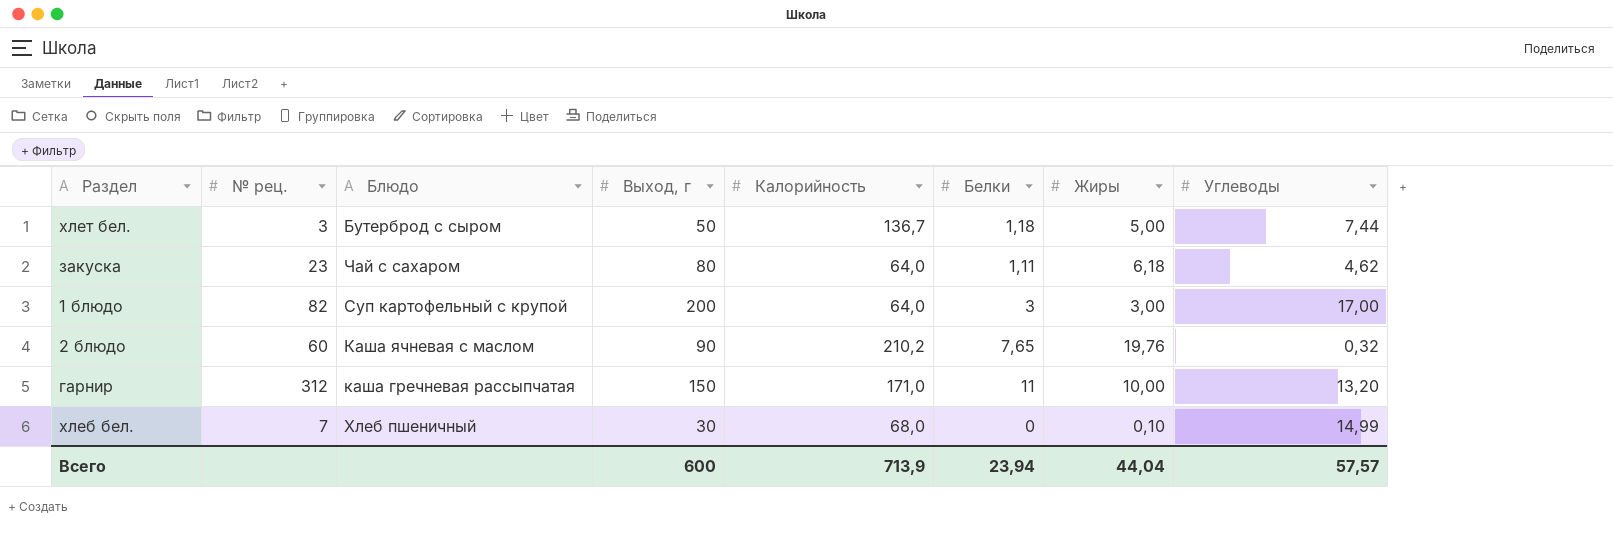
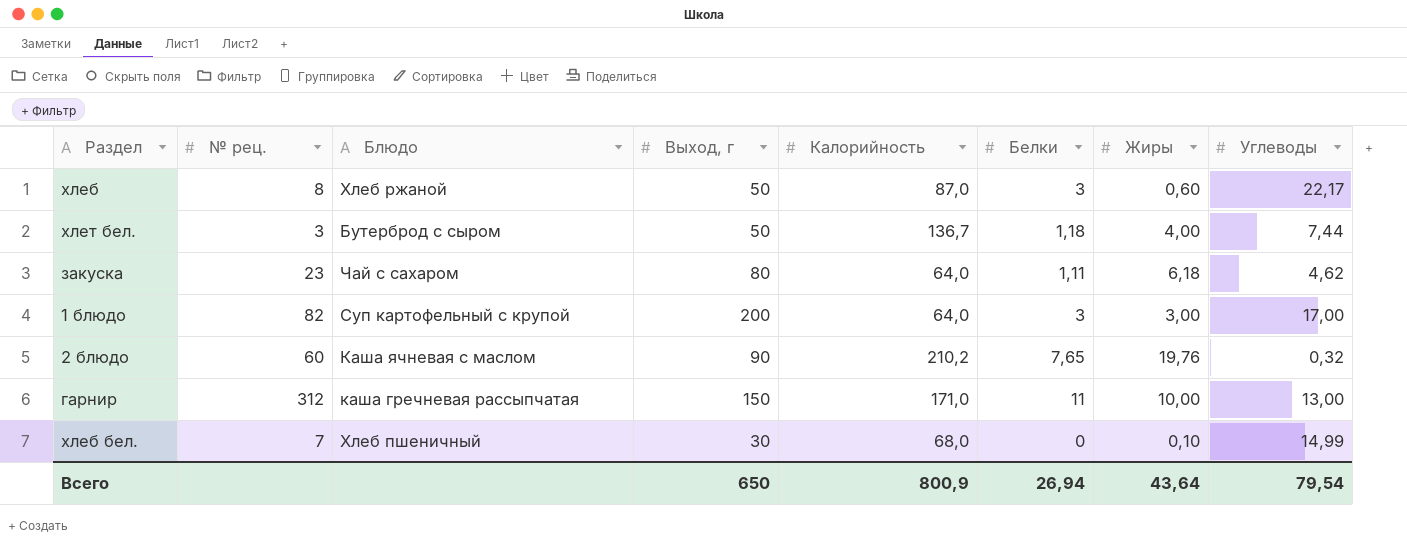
row хлеб: none -> 8 | Хлеб ржаной | 50 | 87,0 | 3 | 0,60 | 22,17
хлет бел. | Жиры: 5,00 -> 4,00
гарнир | Углеводы: 13,20 -> 13,00
Всего | Выход, г: 600 -> 650
Всего | Калорийность: 713,9 -> 800,9
Всего | Белки: 23,94 -> 26,94
Всего | Жиры: 44,04 -> 43,64
Всего | Углеводы: 57,57 -> 79,54

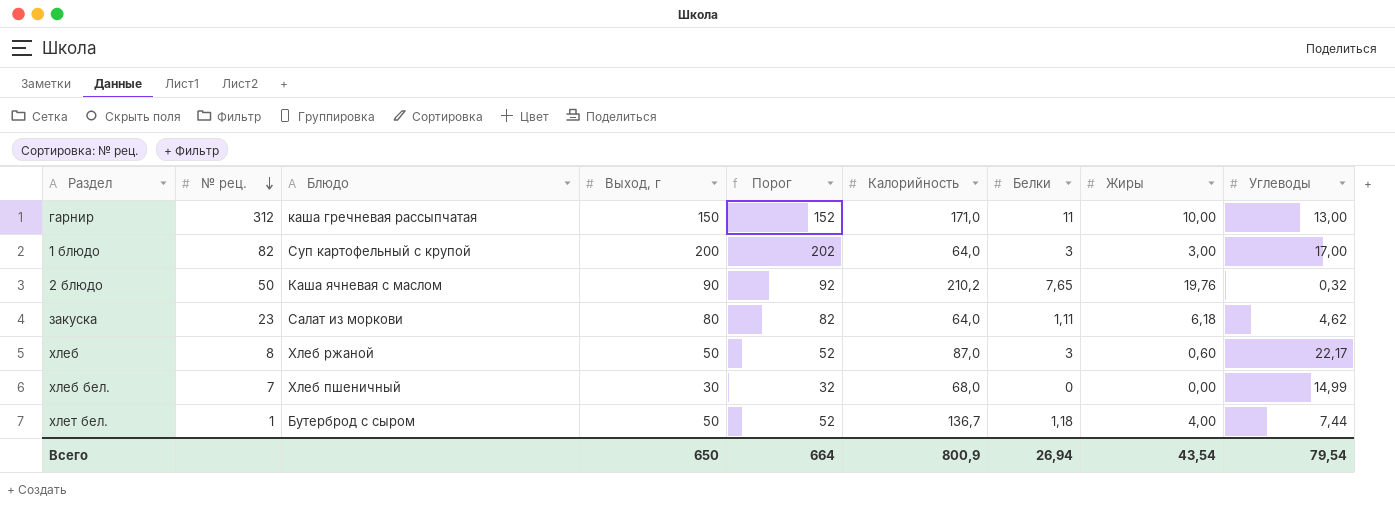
row order: none -> № рец. descending
column Порог | formula: none -> [Выход, г] + 2
2 блюдо | № рец.: 60 -> 50
закуска | Блюдо: Чай с сахаром -> Салат из моркови
хлеб бел. | Жиры: 0,10 -> 0,00
хлет бел. | № рец.: 3 -> 1
Всего | Жиры: 43,64 -> 43,54

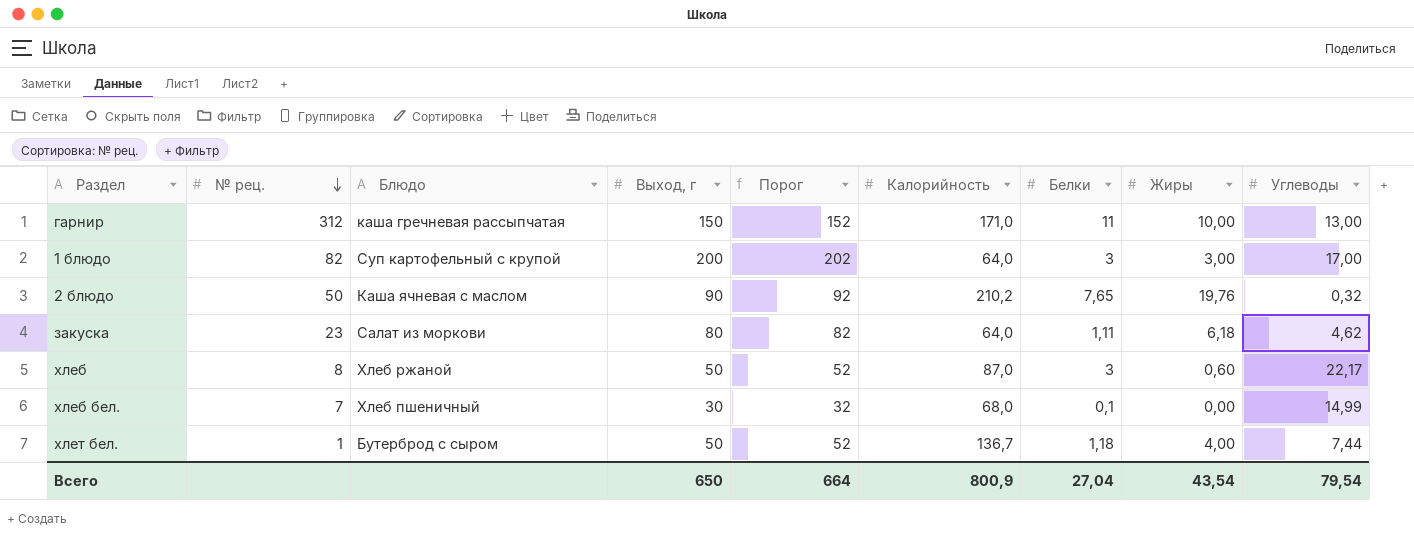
хлеб бел. | Белки: 0 -> 0,1
Всего | Белки: 26,94 -> 27,04

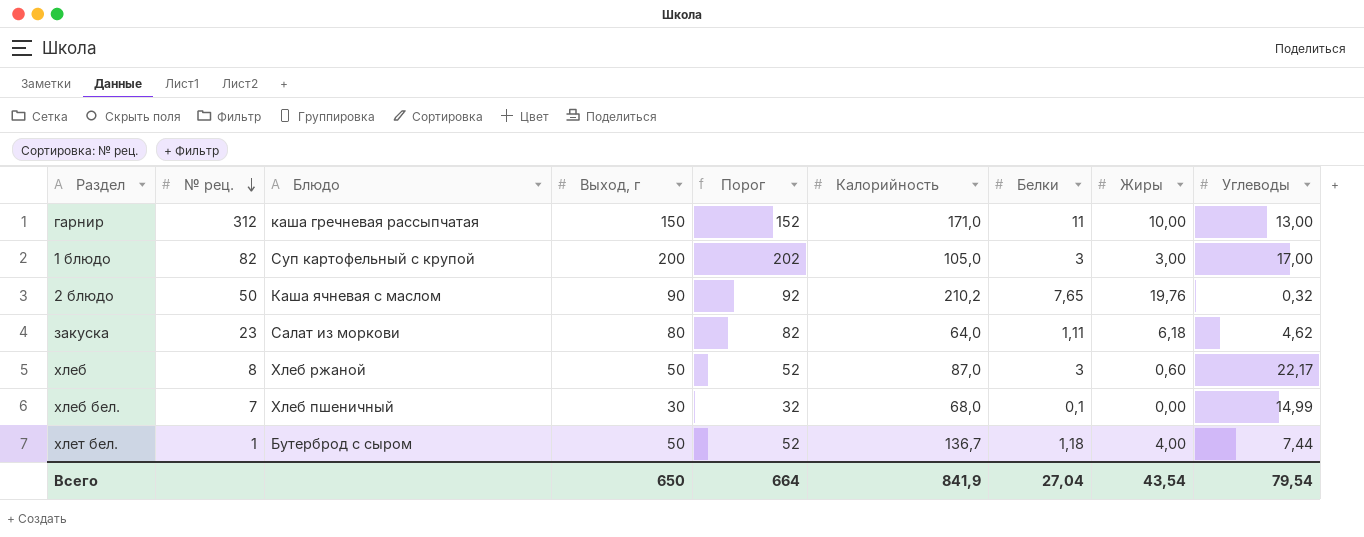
1 блюдо | Калорийность: 64,0 -> 105,0
Всего | Калорийность: 800,9 -> 841,9

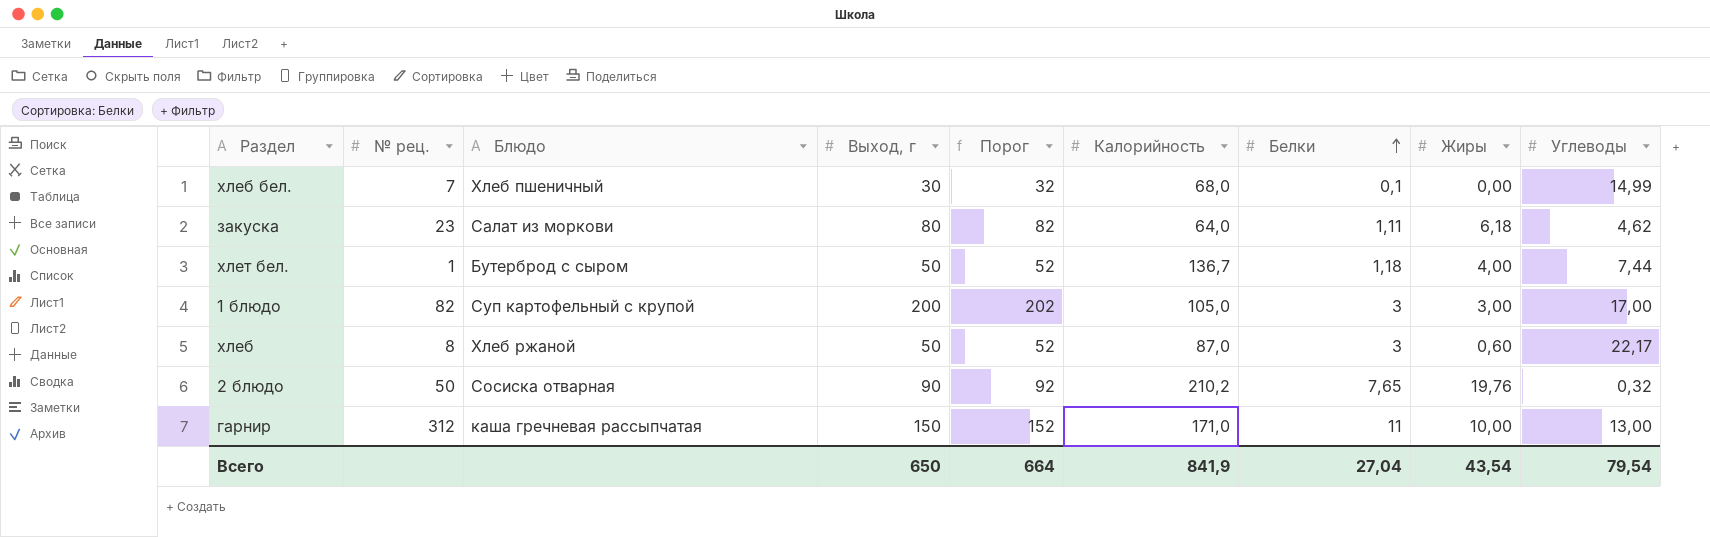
row order: № рец. descending -> Белки ascending
2 блюдо | Блюдо: Каша ячневая с маслом -> Сосиска отварная

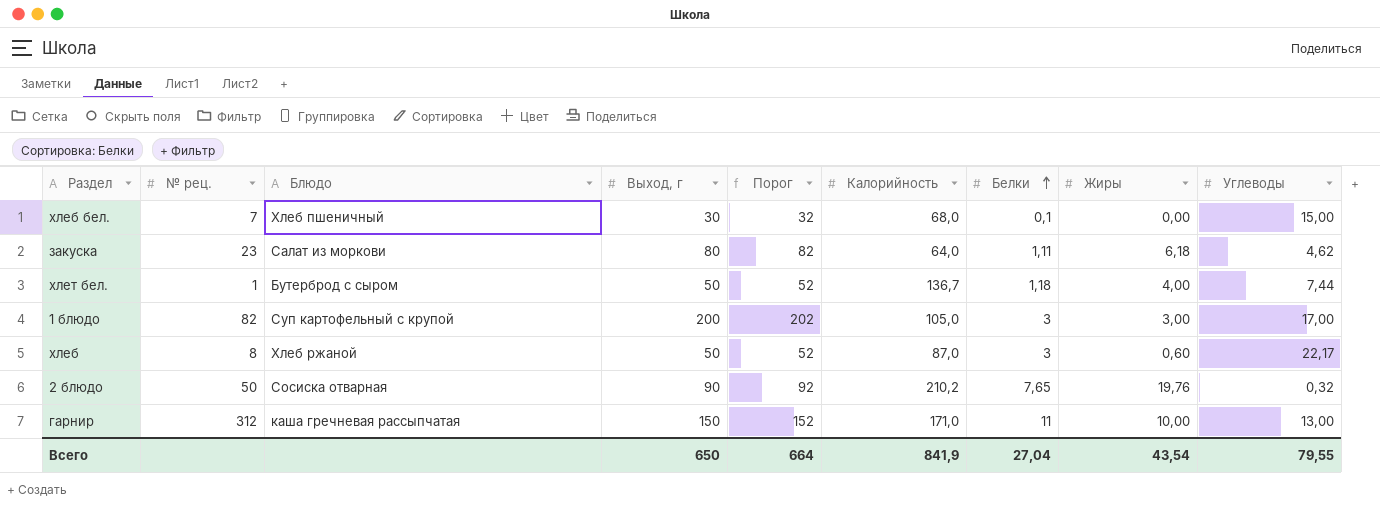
хлеб бел. | Углеводы: 14,99 -> 15,00
Всего | Углеводы: 79,54 -> 79,55

